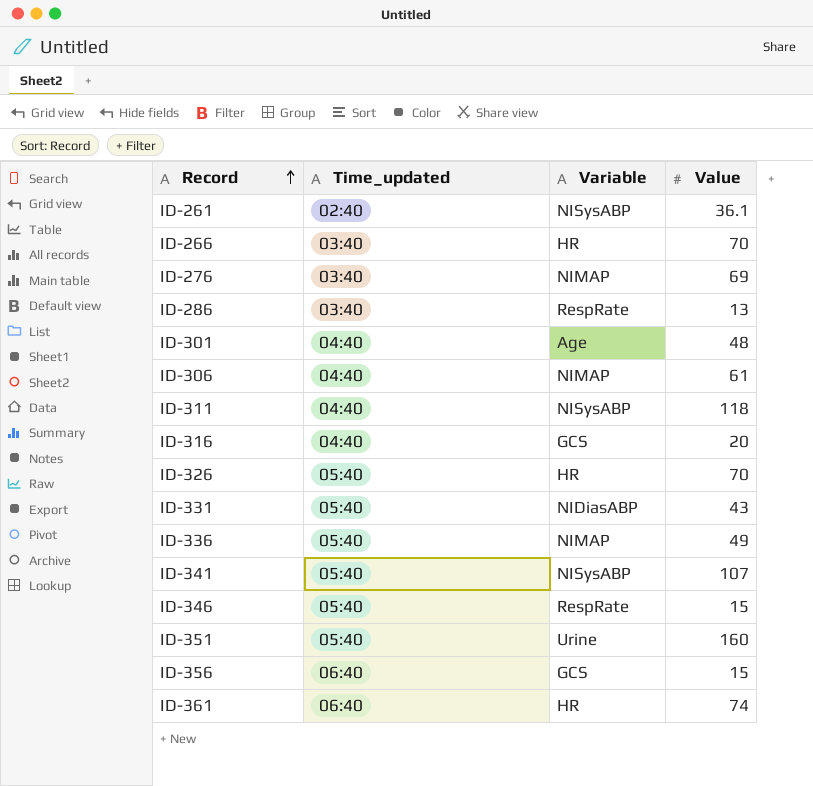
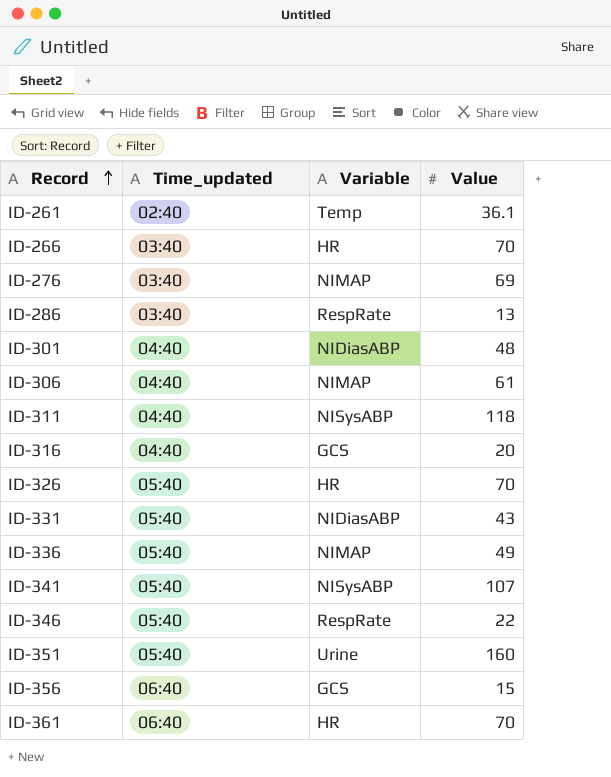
ID-261 | Variable: NISysABP -> Temp
ID-301 | Variable: Age -> NIDiasABP
ID-346 | Value: 15 -> 22
ID-361 | Value: 74 -> 70

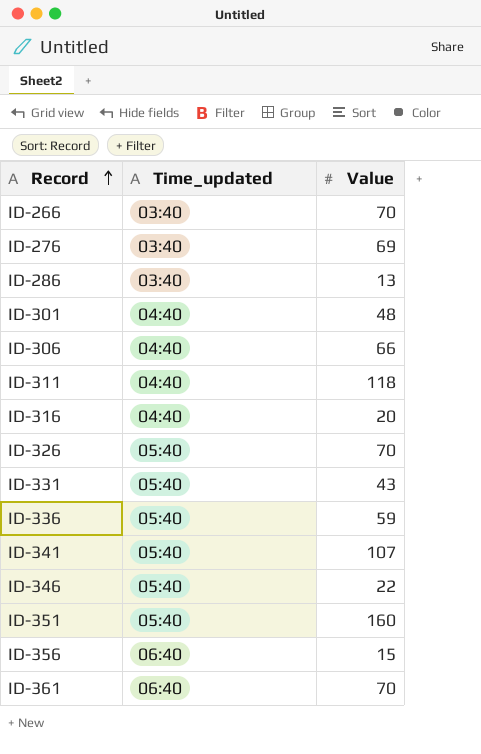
column Variable | position: 3 -> none
row ID-261: 02:40 | Temp | 36.1 -> none
ID-306 | Value: 61 -> 66
ID-336 | Value: 49 -> 59

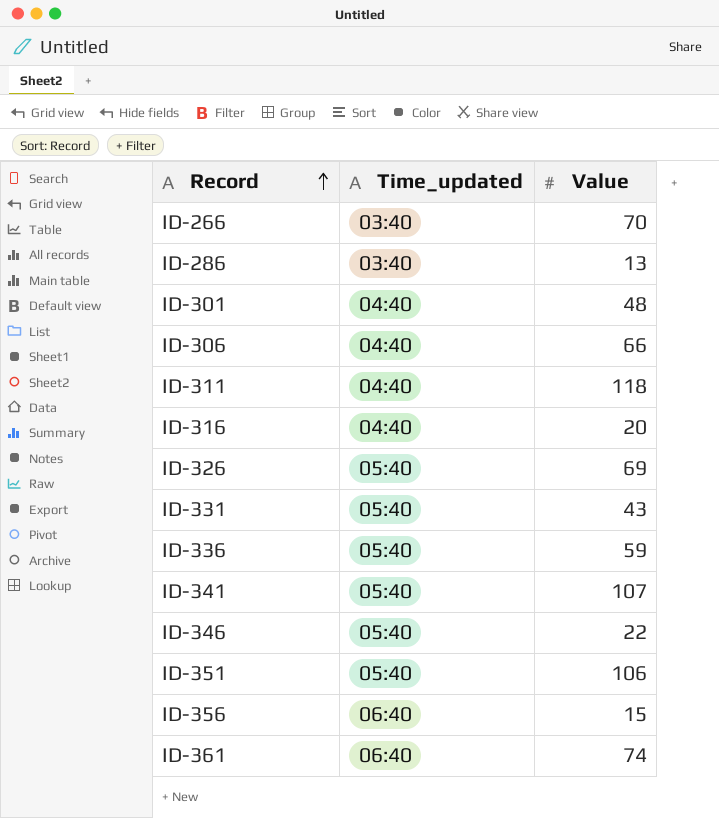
row ID-276: 03:40 | 69 -> none
ID-326 | Value: 70 -> 69
ID-351 | Value: 160 -> 106
ID-361 | Value: 70 -> 74

